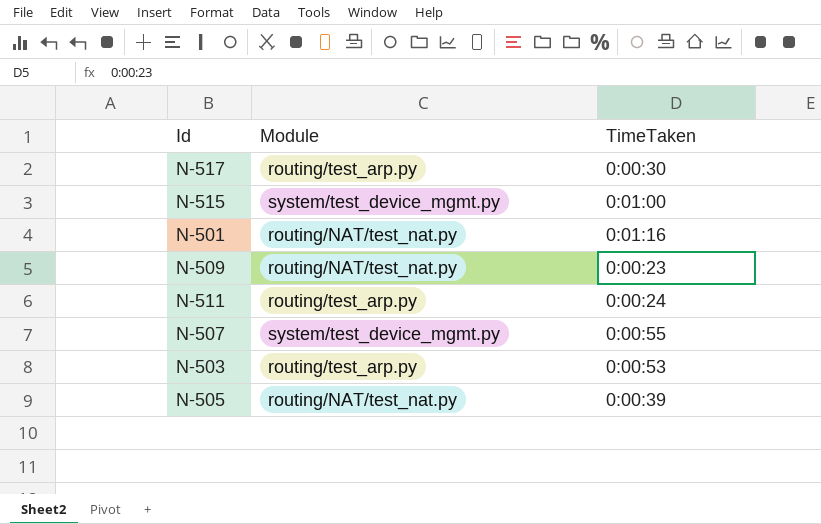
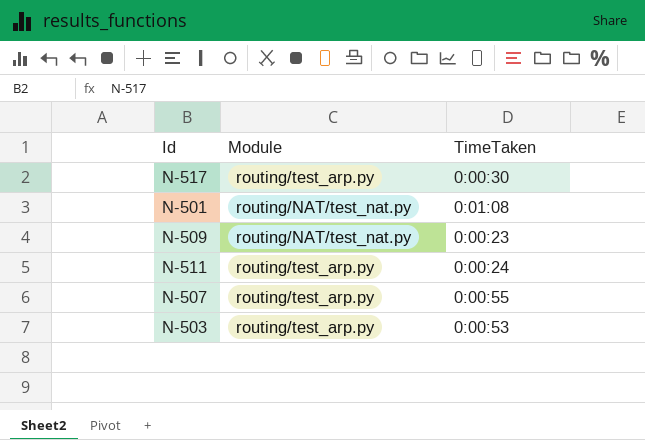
row N-515: system/test_device_mgmt.py | 0:01:00 -> none
row N-505: routing/NAT/test_nat.py | 0:00:39 -> none
N-501 | TimeTaken: 0:01:16 -> 0:01:08
N-507 | Module: system/test_device_mgmt.py -> routing/test_arp.py

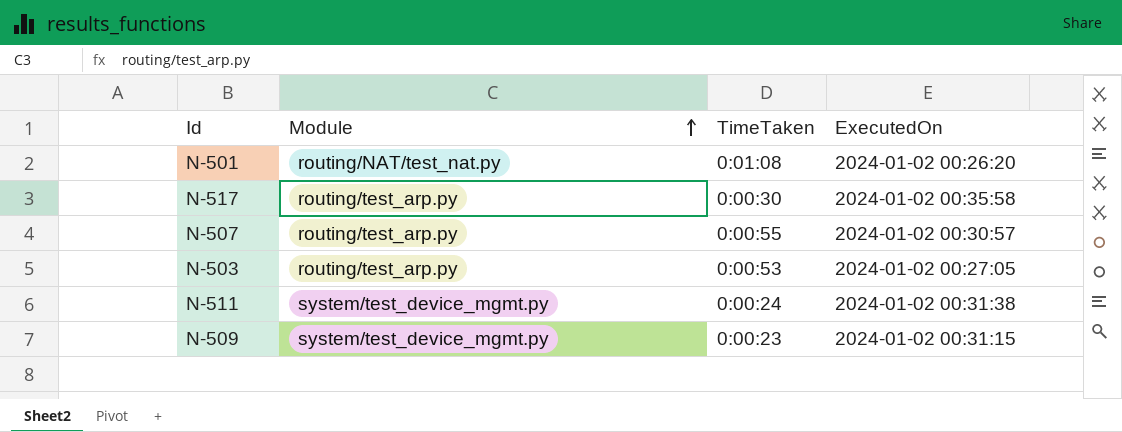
row order: none -> Module ascending
column ExecutedOn | position: none -> 4
N-511 | Module: routing/test_arp.py -> system/test_device_mgmt.py
N-509 | Module: routing/NAT/test_nat.py -> system/test_device_mgmt.py

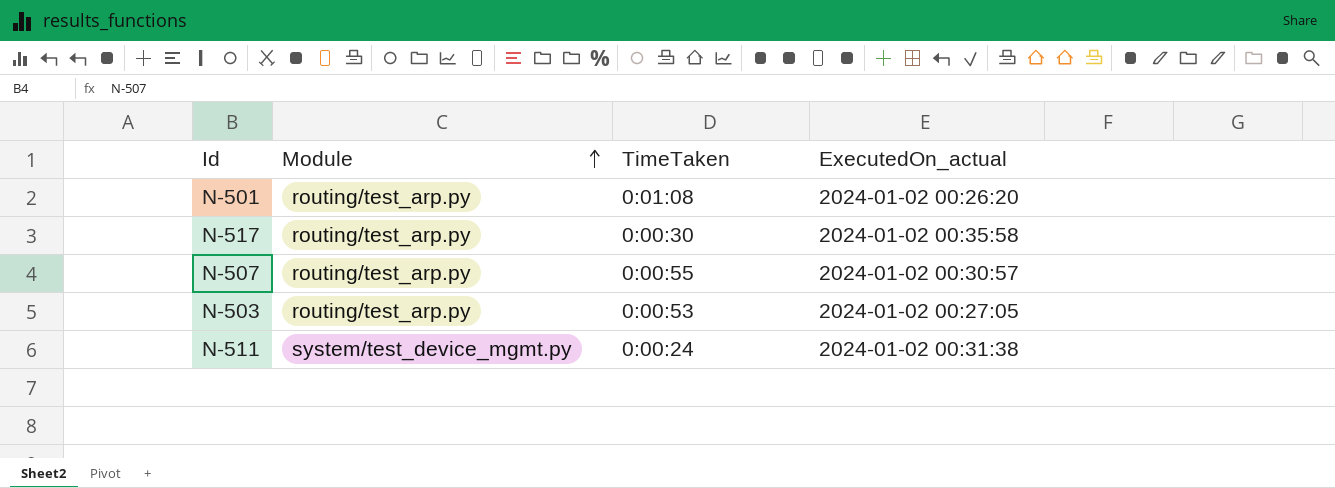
column name: ExecutedOn -> ExecutedOn_actual
row N-509: system/test_device_mgmt.py | 0:00:23 | 2024-01-02 00:31:15 -> none
N-501 | Module: routing/NAT/test_nat.py -> routing/test_arp.py

